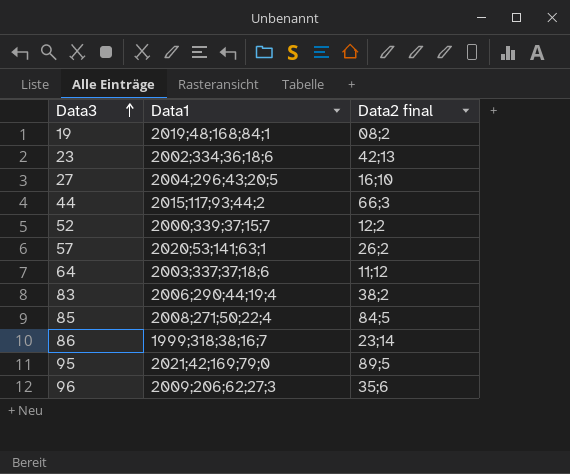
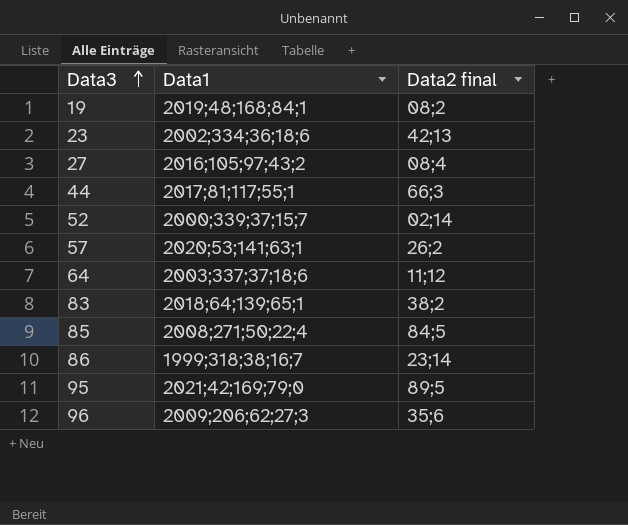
27 | Data1: 2004;296;43;20;5 -> 2016;105;97;43;2
27 | Data2 final: 16;10 -> 08;4
44 | Data1: 2015;117;93;44;2 -> 2017;81;117;55;1
52 | Data2 final: 12;2 -> 02;14
83 | Data1: 2006;290;44;19;4 -> 2018;64;139;65;1

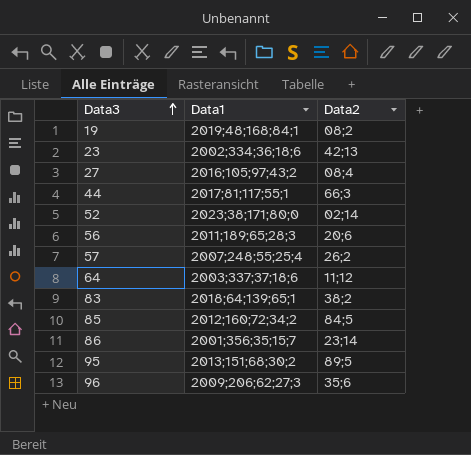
column name: Data2 final -> Data2
52 | Data1: 2000;339;37;15;7 -> 2023;38;171;80;0
row 56: none -> 2011;189;65;28;3 | 20;6
57 | Data1: 2020;53;141;63;1 -> 2007;248;55;25;4
85 | Data1: 2008;271;50;22;4 -> 2012;160;72;34;2
86 | Data1: 1999;318;38;16;7 -> 2001;356;35;15;7
95 | Data1: 2021;42;169;79;0 -> 2013;151;68;30;2

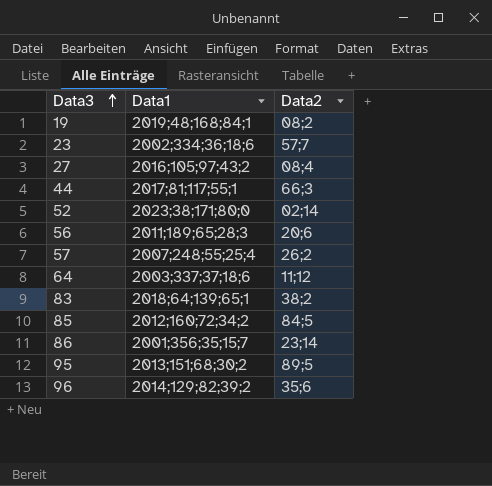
23 | Data2: 42;13 -> 57;7
96 | Data1: 2009;206;62;27;3 -> 2014;129;82;39;2

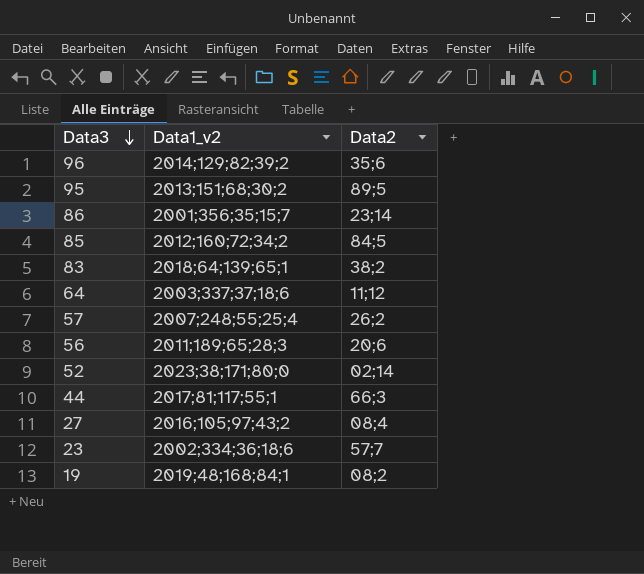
row order: Data3 ascending -> Data3 descending
column name: Data1 -> Data1_v2

